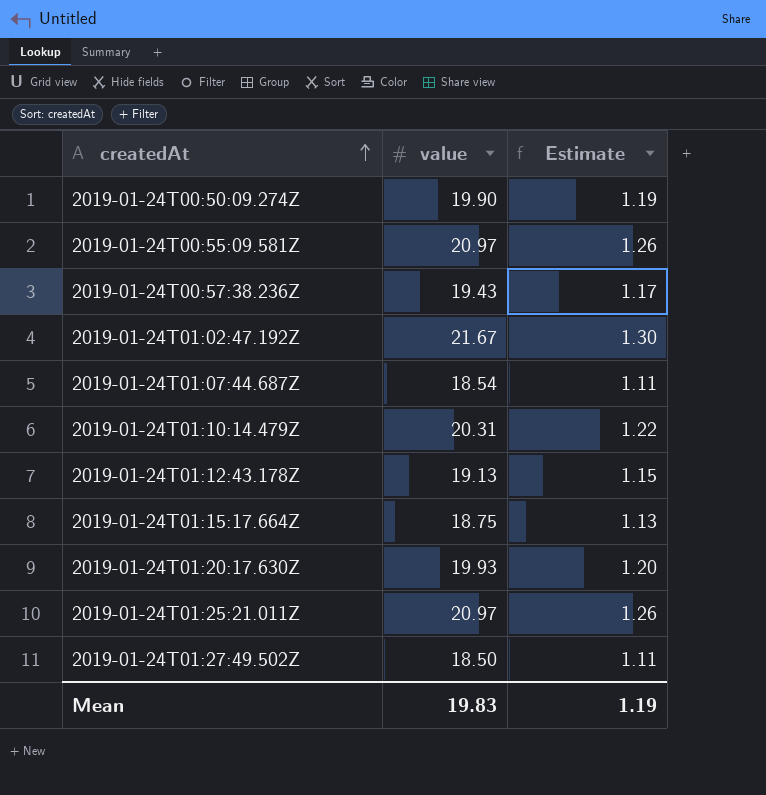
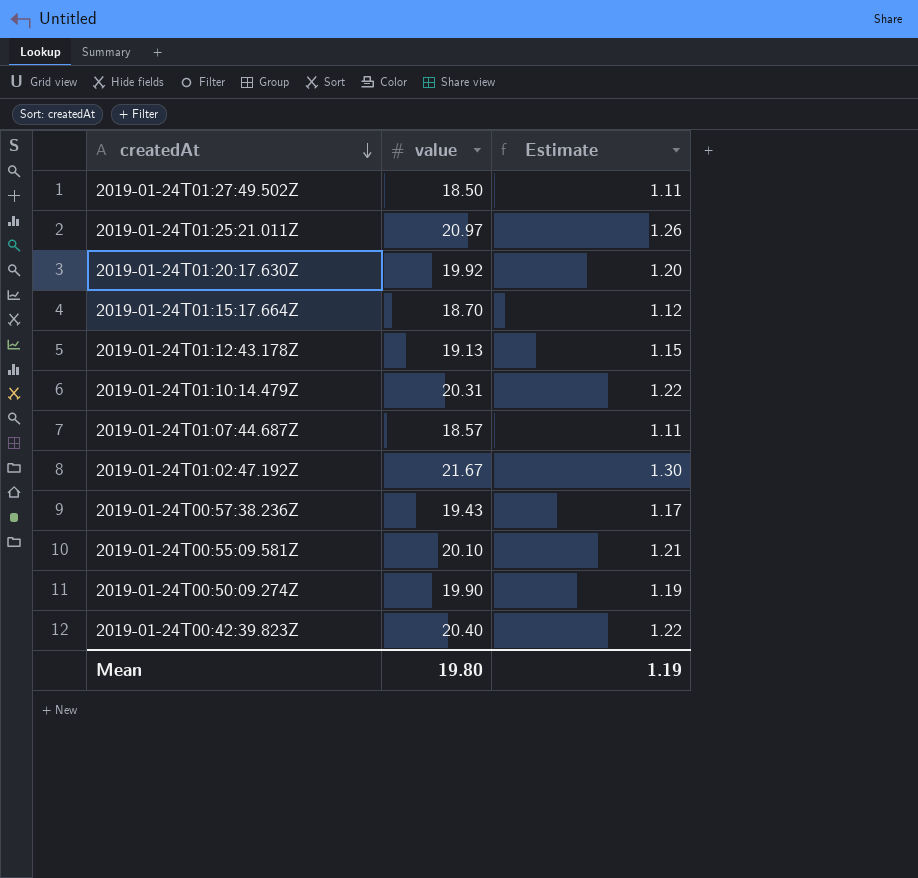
row order: createdAt ascending -> createdAt descending
2019-01-24T01:20:17.630Z | value: 19.93 -> 19.92
2019-01-24T01:15:17.664Z | value: 18.75 -> 18.70
2019-01-24T01:15:17.664Z | Estimate: 1.13 -> 1.12
2019-01-24T01:07:44.687Z | value: 18.54 -> 18.57
2019-01-24T00:55:09.581Z | value: 20.97 -> 20.10
2019-01-24T00:55:09.581Z | Estimate: 1.26 -> 1.21
row 2019-01-24T00:42:39.823Z: none -> 20.40 | 1.22
Mean | value: 19.83 -> 19.80

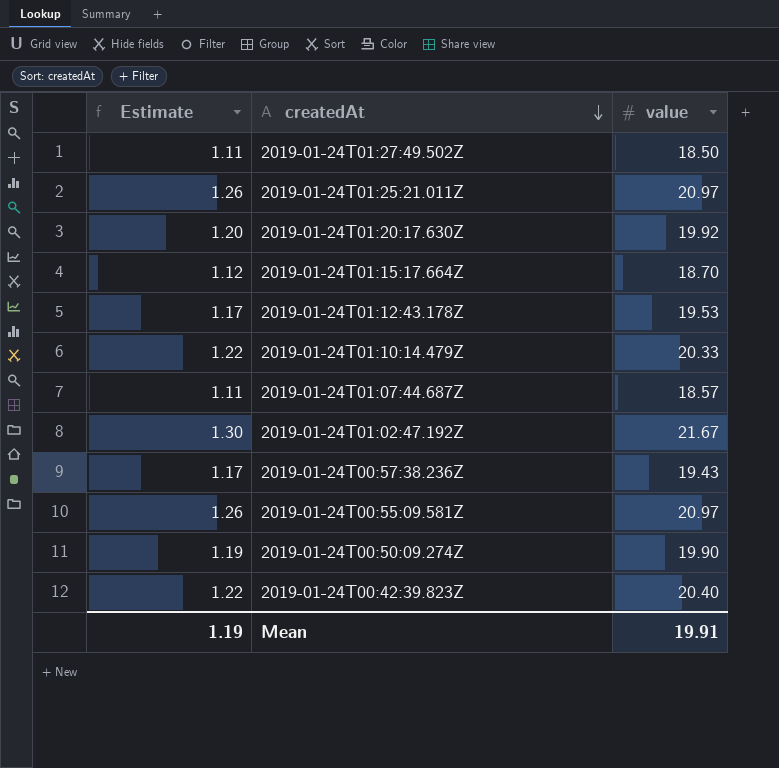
column Estimate | position: 3 -> 1
2019-01-24T01:12:43.178Z | Estimate: 1.15 -> 1.17
2019-01-24T01:12:43.178Z | value: 19.13 -> 19.53
2019-01-24T01:10:14.479Z | value: 20.31 -> 20.33
2019-01-24T00:55:09.581Z | Estimate: 1.21 -> 1.26
2019-01-24T00:55:09.581Z | value: 20.10 -> 20.97
Mean | value: 19.80 -> 19.91

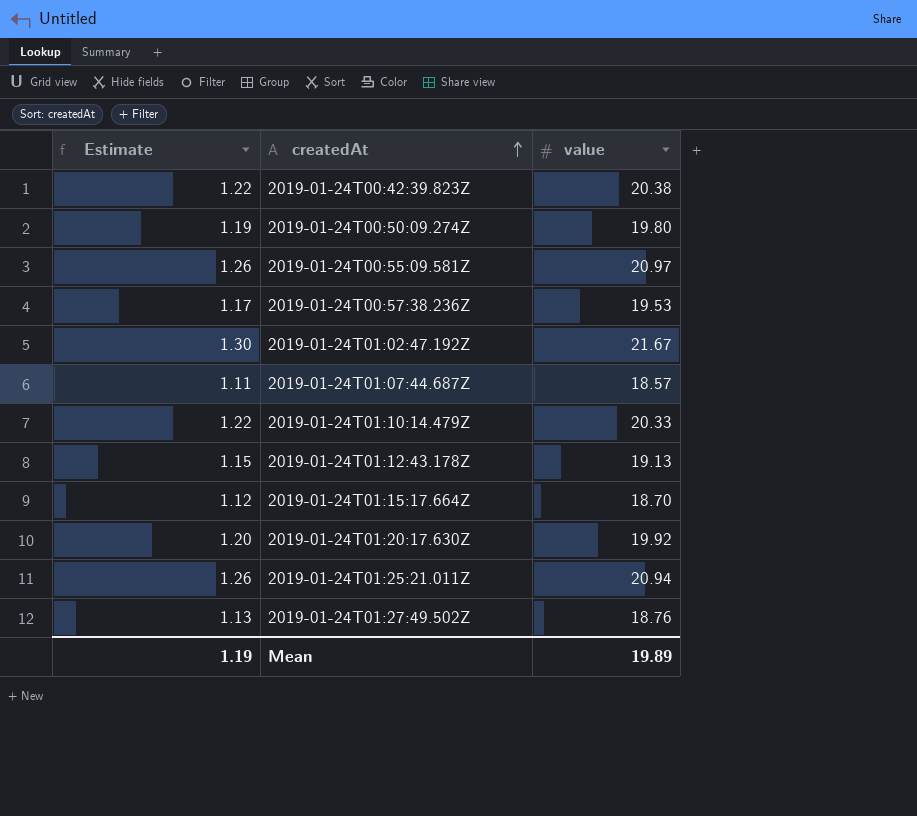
row order: createdAt descending -> createdAt ascending
2019-01-24T00:42:39.823Z | value: 20.40 -> 20.38
2019-01-24T00:50:09.274Z | value: 19.90 -> 19.80
2019-01-24T00:57:38.236Z | value: 19.43 -> 19.53
2019-01-24T01:12:43.178Z | Estimate: 1.17 -> 1.15
2019-01-24T01:12:43.178Z | value: 19.53 -> 19.13
2019-01-24T01:25:21.011Z | value: 20.97 -> 20.94
2019-01-24T01:27:49.502Z | Estimate: 1.11 -> 1.13
2019-01-24T01:27:49.502Z | value: 18.50 -> 18.76
Mean | value: 19.91 -> 19.89

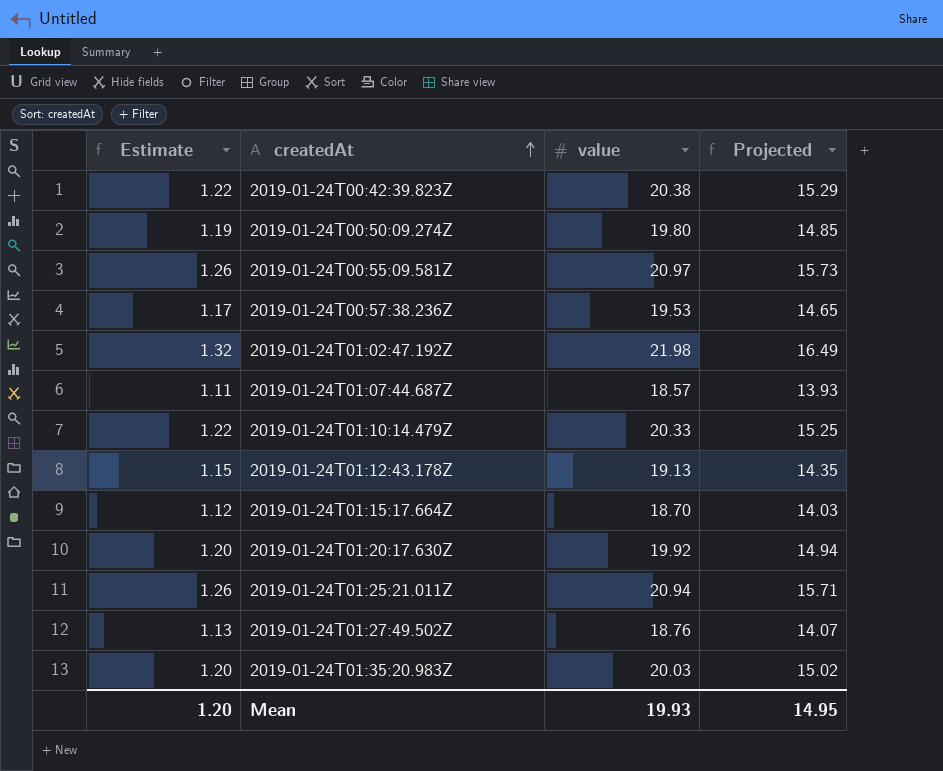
column Projected | formula: none -> [value] * 0.75
2019-01-24T01:02:47.192Z | Estimate: 1.30 -> 1.32
2019-01-24T01:02:47.192Z | value: 21.67 -> 21.98
row 2019-01-24T01:35:20.983Z: none -> 1.20 | 20.03 | 15.02
Mean | Estimate: 1.19 -> 1.20
Mean | value: 19.89 -> 19.93

